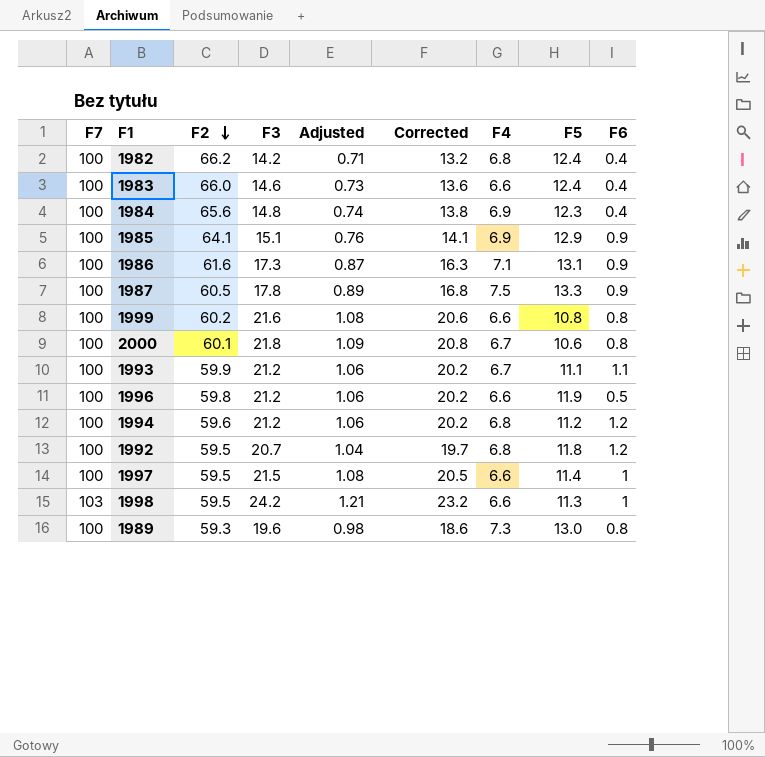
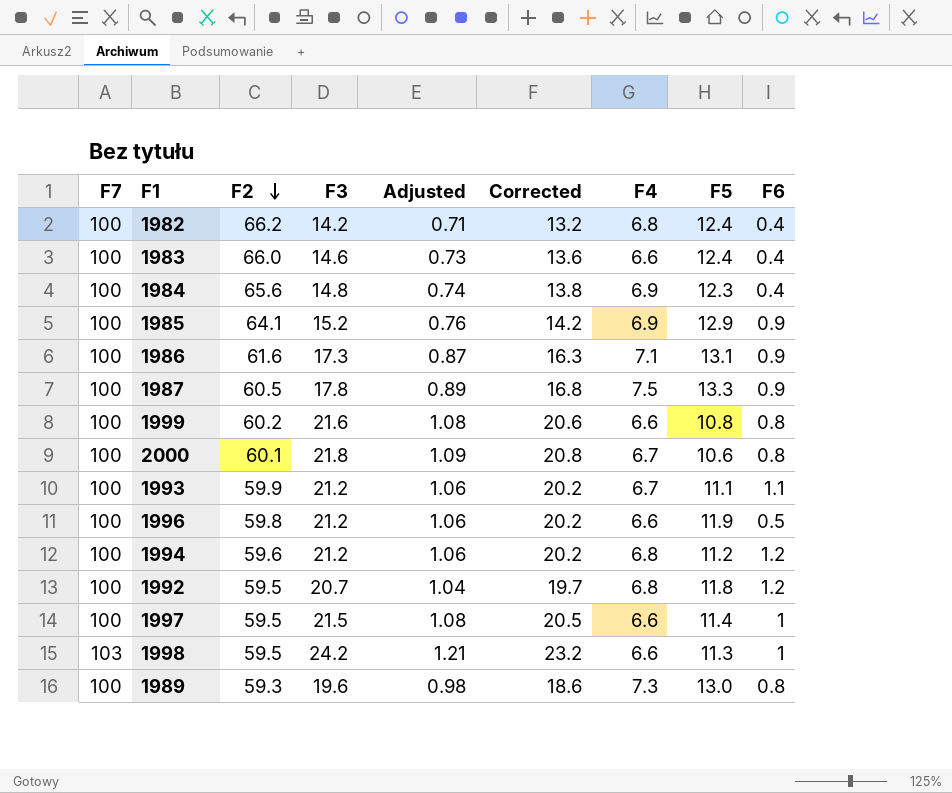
1985 | F3: 15.1 -> 15.2
1985 | Corrected: 14.1 -> 14.2

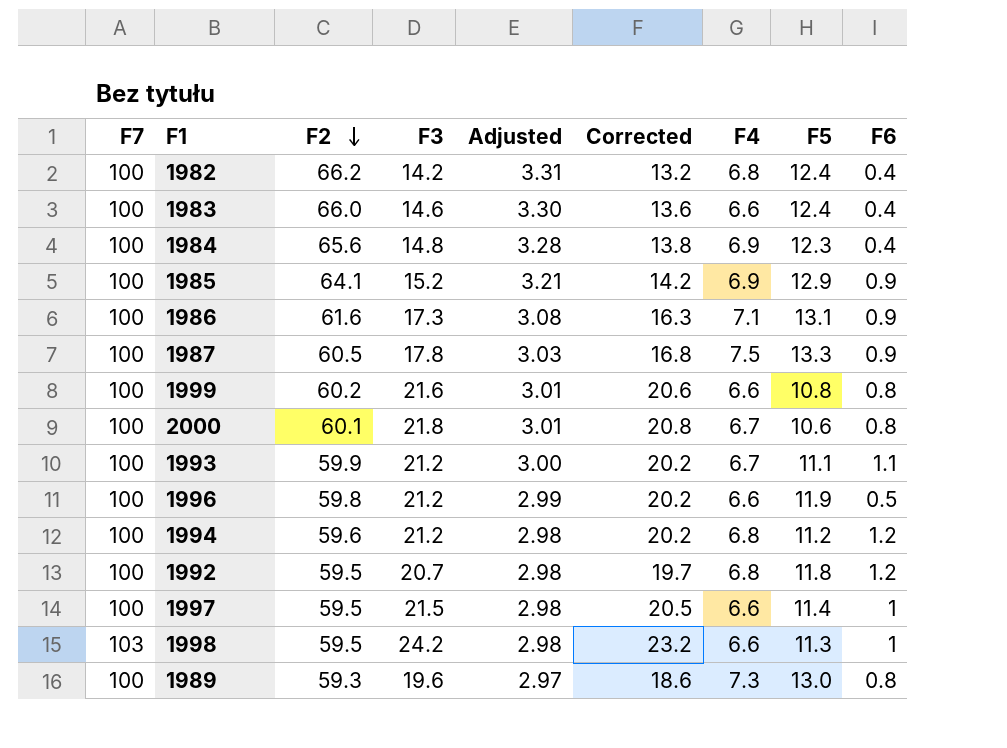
column Adjusted | formula: [F3] * 0.05 -> [F2] * 0.05

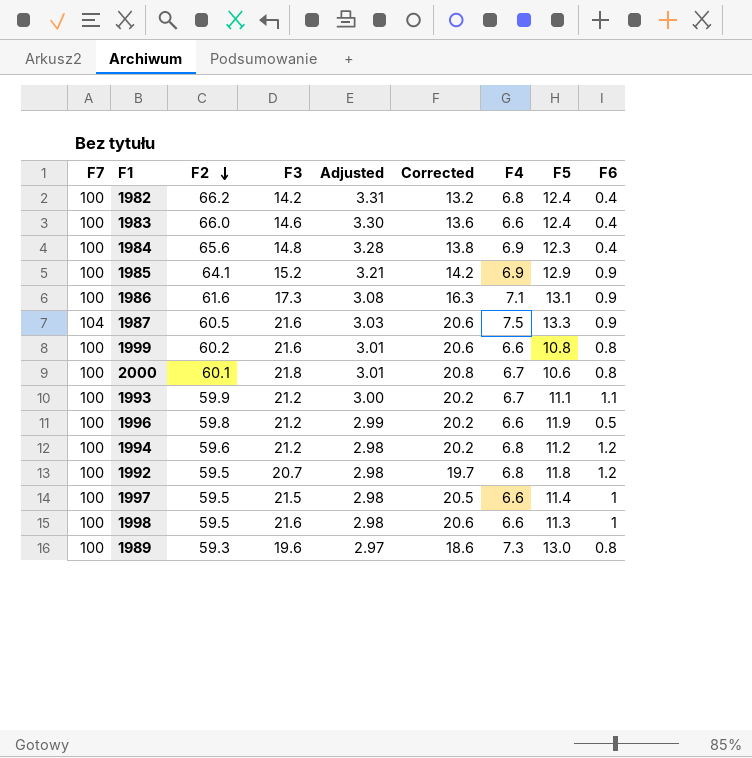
1987 | F7: 100 -> 104
1987 | F3: 17.8 -> 21.6
1987 | Corrected: 16.8 -> 20.6
1998 | F7: 103 -> 100
1998 | F3: 24.2 -> 21.6
1998 | Corrected: 23.2 -> 20.6

